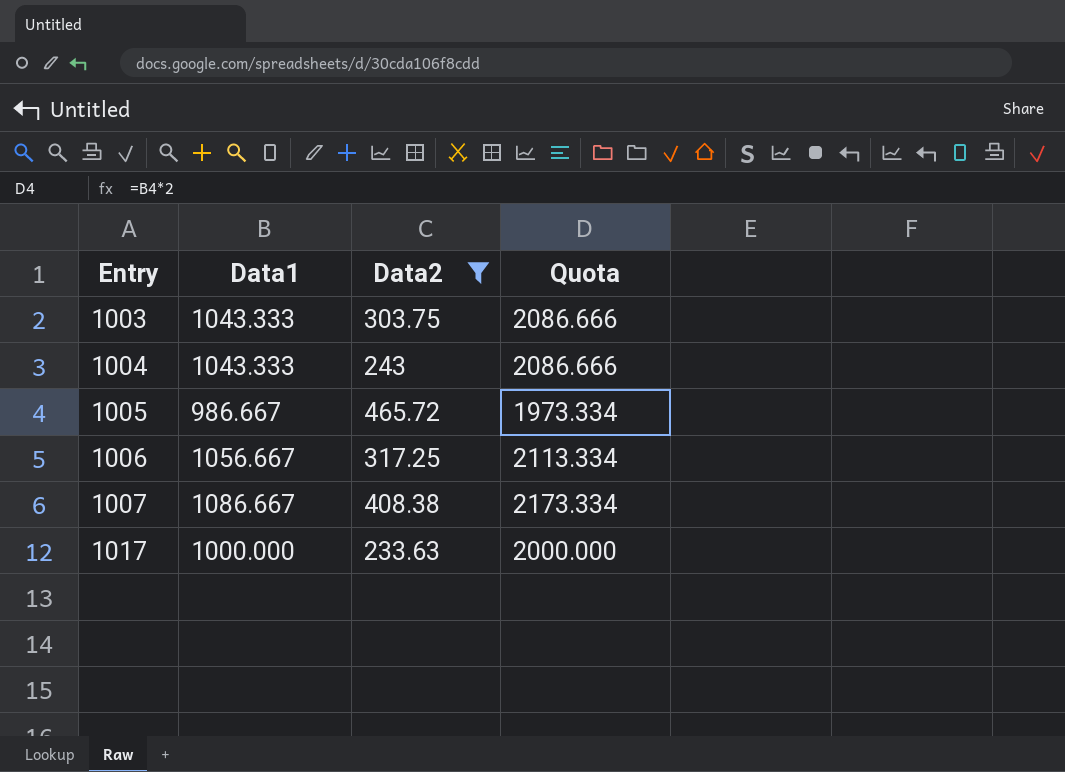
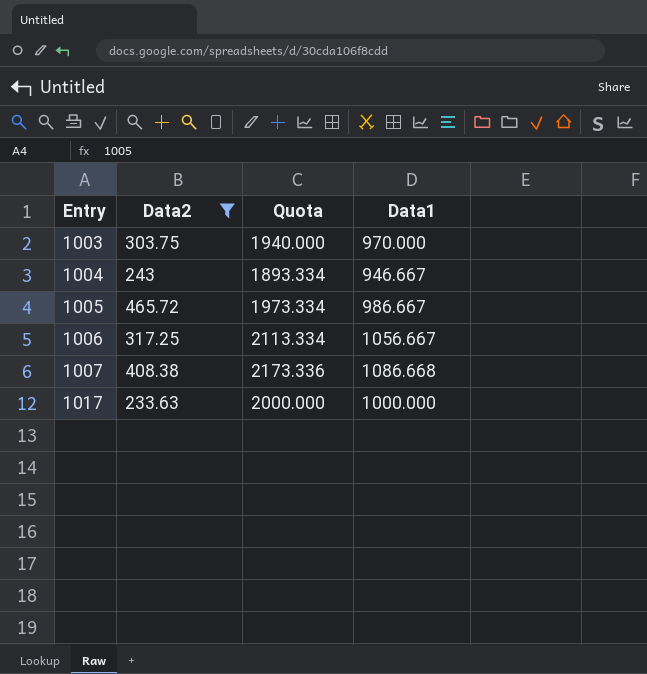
column Data1 | position: 2 -> 4
1003 | Quota: 2086.666 -> 1940.000
1003 | Data1: 1043.333 -> 970.000
1004 | Quota: 2086.666 -> 1893.334
1004 | Data1: 1043.333 -> 946.667
1007 | Quota: 2173.334 -> 2173.336
1007 | Data1: 1086.667 -> 1086.668

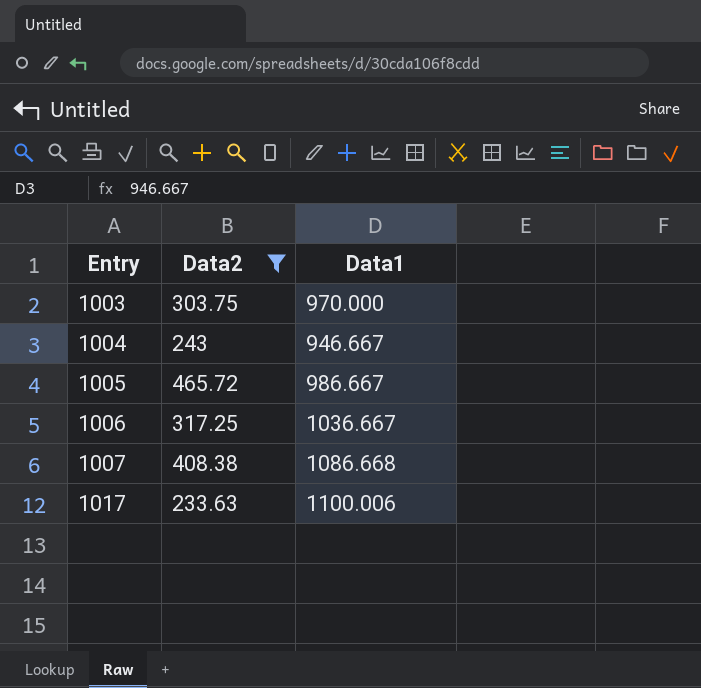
column Quota | formula: [Data1] * 2 -> none
1006 | Data1: 1056.667 -> 1036.667
1017 | Data1: 1000.000 -> 1100.006

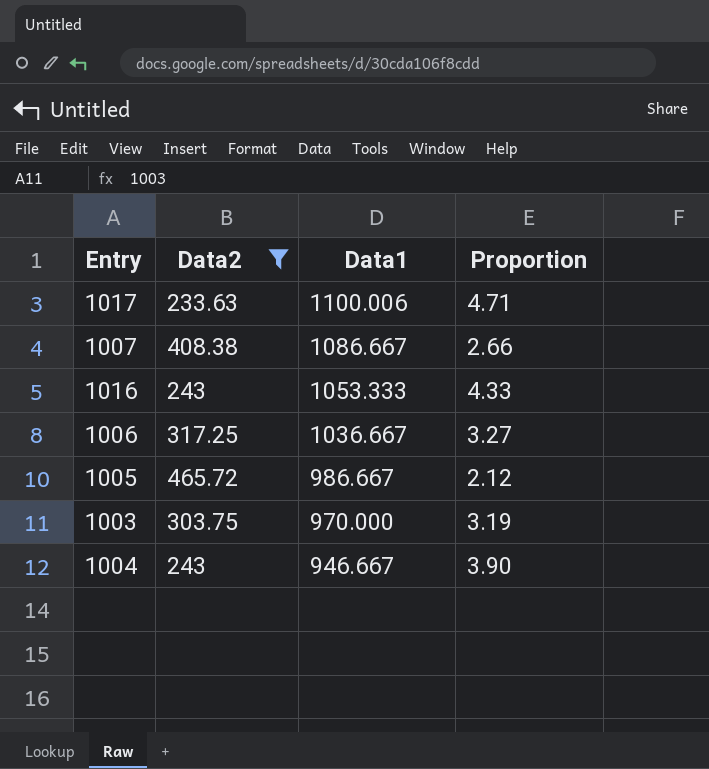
row order: Entry ascending -> Data1 descending
column Proportion | formula: none -> [Data1] / [Data2]
1007 | Data1: 1086.668 -> 1086.667
row 1016: none -> 243 | 1053.333 | 4.33

